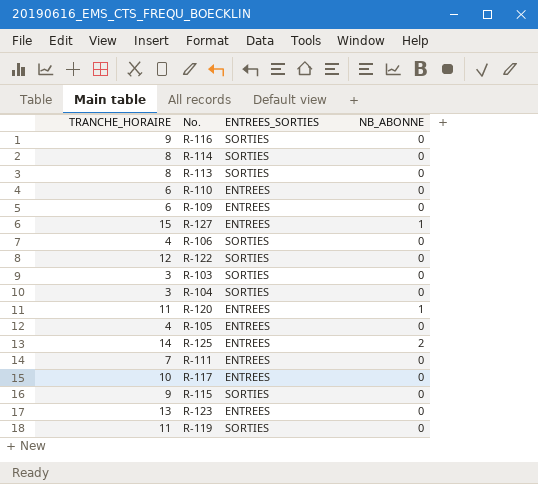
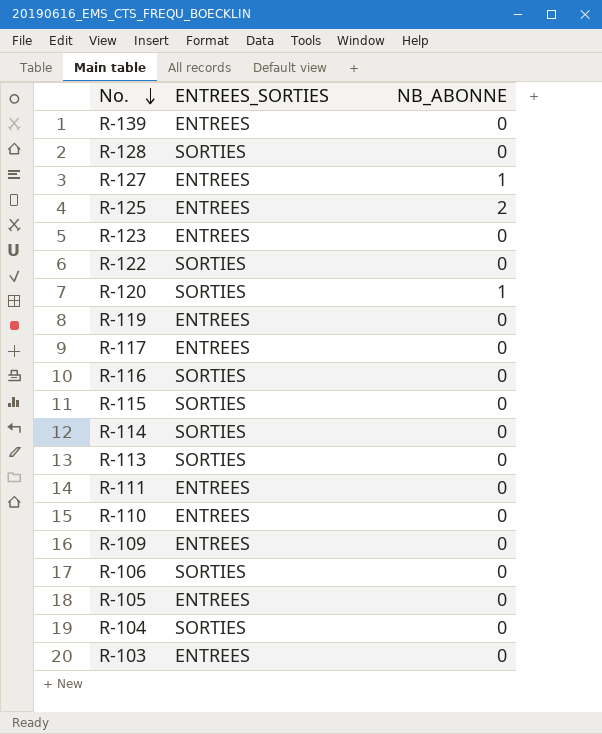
row order: none -> No. descending
column TRANCHE_HORAIRE | position: 1 -> none
row R-139: none -> ENTREES | 0
row R-128: none -> SORTIES | 0
R-120 | ENTREES_SORTIES: ENTREES -> SORTIES
R-119 | ENTREES_SORTIES: SORTIES -> ENTREES
R-103 | ENTREES_SORTIES: SORTIES -> ENTREES

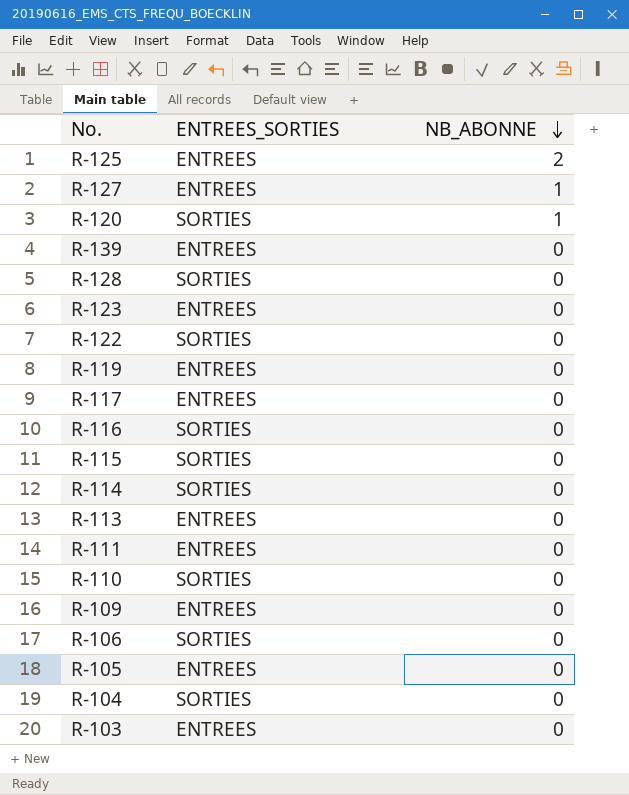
row order: No. descending -> NB_ABONNE descending
R-113 | ENTREES_SORTIES: SORTIES -> ENTREES
R-110 | ENTREES_SORTIES: ENTREES -> SORTIES

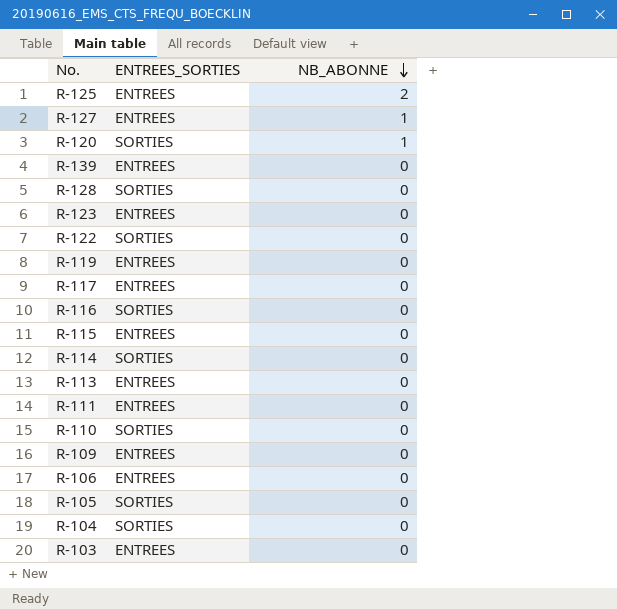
R-115 | ENTREES_SORTIES: SORTIES -> ENTREES
R-106 | ENTREES_SORTIES: SORTIES -> ENTREES
R-105 | ENTREES_SORTIES: ENTREES -> SORTIES

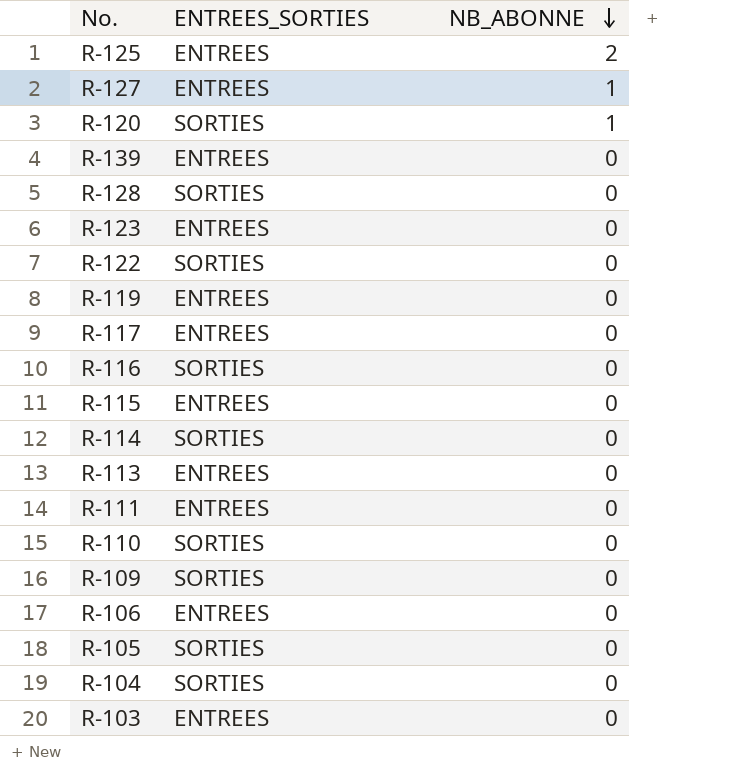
R-109 | ENTREES_SORTIES: ENTREES -> SORTIES

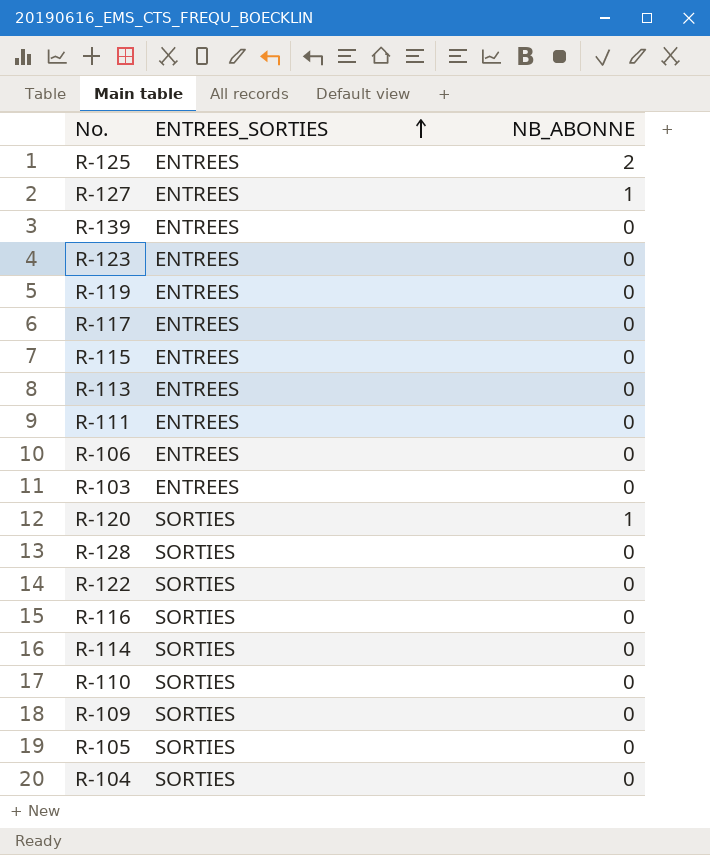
row order: NB_ABONNE descending -> ENTREES_SORTIES ascending

